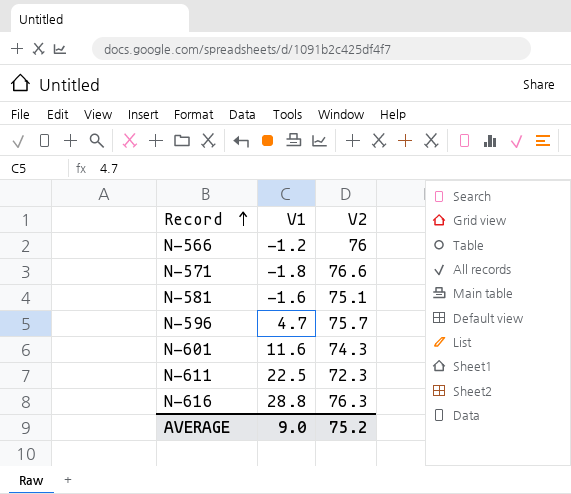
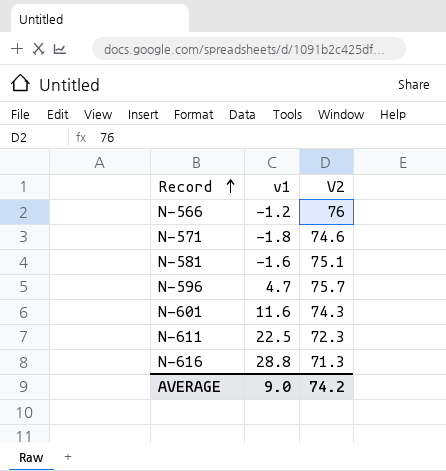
column name: V1 -> v1
N-571 | V2: 76.6 -> 74.6
N-616 | V2: 76.3 -> 71.3
AVERAGE | V2: 75.2 -> 74.2

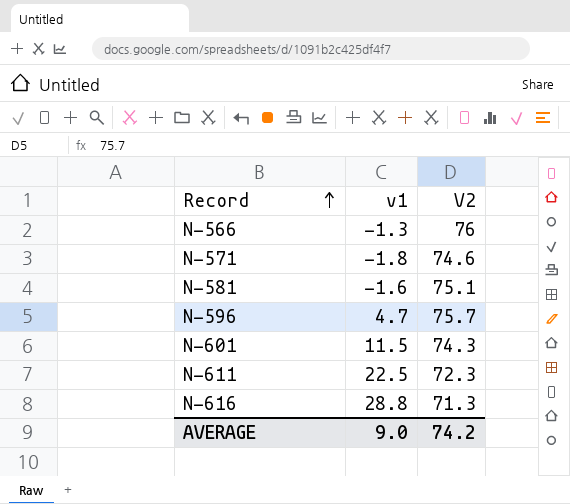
N-566 | v1: -1.2 -> -1.3
N-601 | v1: 11.6 -> 11.5

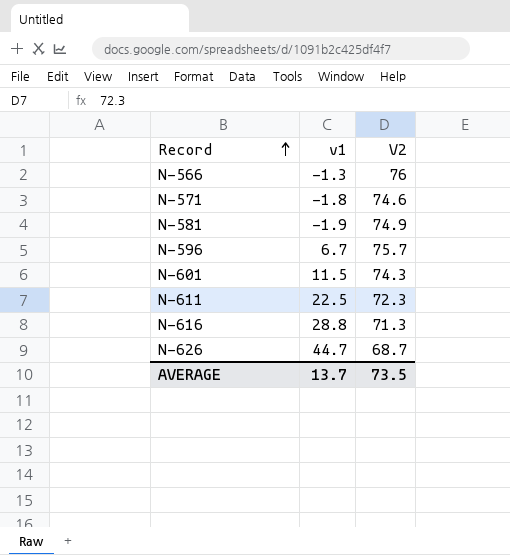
N-581 | v1: -1.6 -> -1.9
N-581 | V2: 75.1 -> 74.9
N-596 | v1: 4.7 -> 6.7
row N-626: none -> 44.7 | 68.7
AVERAGE | v1: 9.0 -> 13.7
AVERAGE | V2: 74.2 -> 73.5

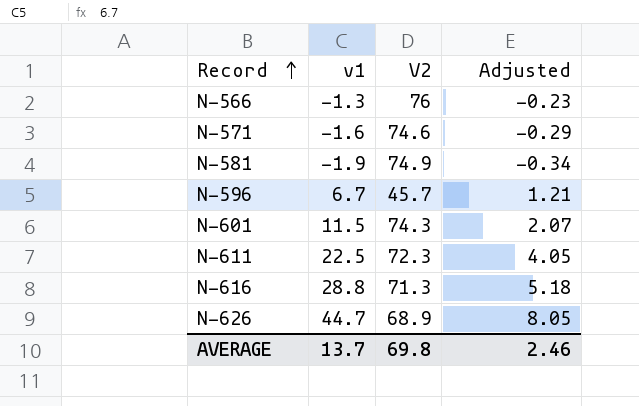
column Adjusted | formula: none -> [v1] * 0.18
N-571 | v1: -1.8 -> -1.6
N-596 | V2: 75.7 -> 45.7
N-626 | V2: 68.7 -> 68.9
AVERAGE | V2: 73.5 -> 69.8

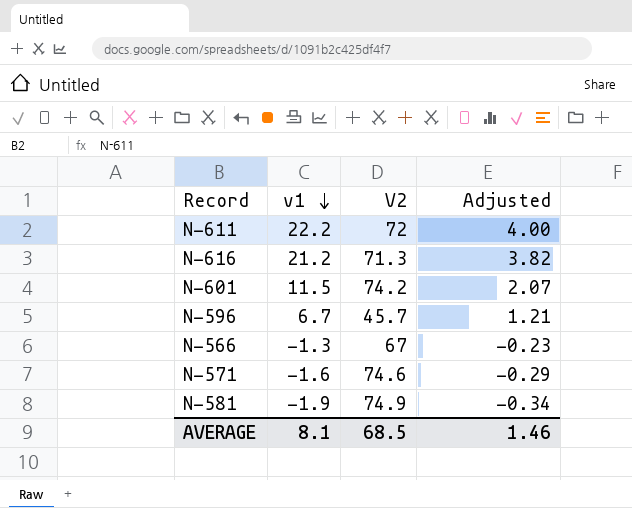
row order: Record ascending -> v1 descending
row N-626: 44.7 | 68.9 | 8.05 -> none
N-611 | v1: 22.5 -> 22.2
N-611 | V2: 72.3 -> 72
N-611 | Adjusted: 4.05 -> 4.00
N-616 | v1: 28.8 -> 21.2
N-616 | Adjusted: 5.18 -> 3.82
N-601 | V2: 74.3 -> 74.2
N-566 | V2: 76 -> 67
AVERAGE | v1: 13.7 -> 8.1
AVERAGE | V2: 69.8 -> 68.5
AVERAGE | Adjusted: 2.46 -> 1.46

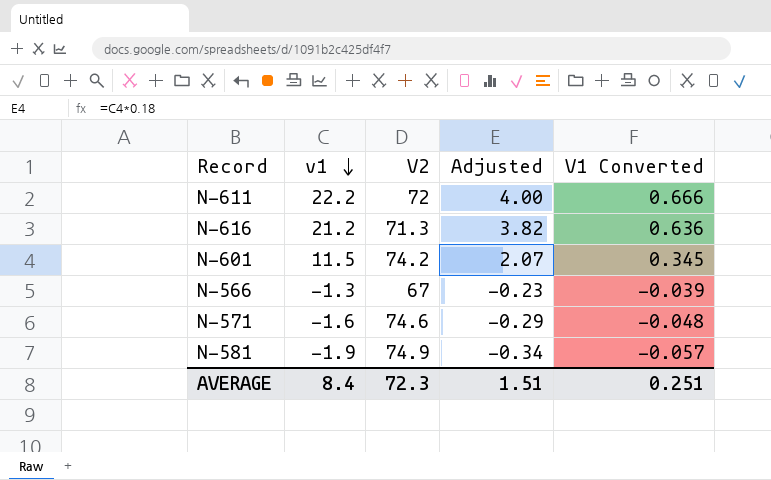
column V1 Converted | formula: none -> [v1] * 0.03
row N-596: 6.7 | 45.7 | 1.21 -> none
AVERAGE | v1: 8.1 -> 8.4
AVERAGE | V2: 68.5 -> 72.3
AVERAGE | Adjusted: 1.46 -> 1.51

